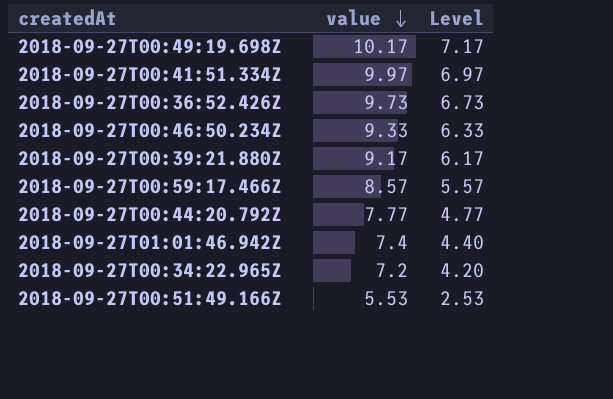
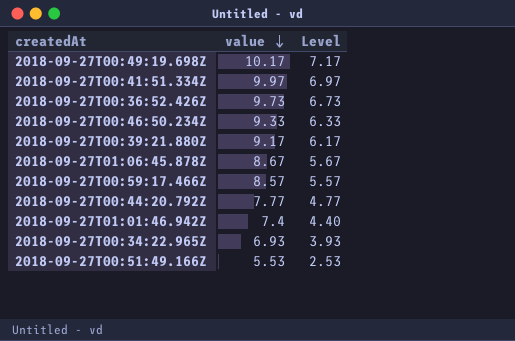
row 2018-09-27T01:06:45.878Z: none -> 8.67 | 5.67
2018-09-27T00:34:22.965Z | value: 7.2 -> 6.93
2018-09-27T00:34:22.965Z | Level: 4.20 -> 3.93

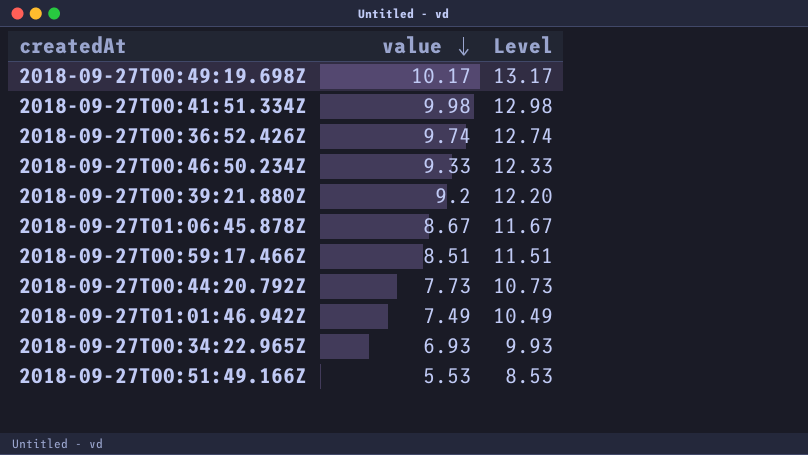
column Level | formula: [value] - 3 -> [value] + 3
2018-09-27T00:41:51.334Z | value: 9.97 -> 9.98
2018-09-27T00:36:52.426Z | value: 9.73 -> 9.74
2018-09-27T00:39:21.880Z | value: 9.17 -> 9.2
2018-09-27T00:59:17.466Z | value: 8.57 -> 8.51
2018-09-27T00:44:20.792Z | value: 7.77 -> 7.73
2018-09-27T01:01:46.942Z | value: 7.4 -> 7.49

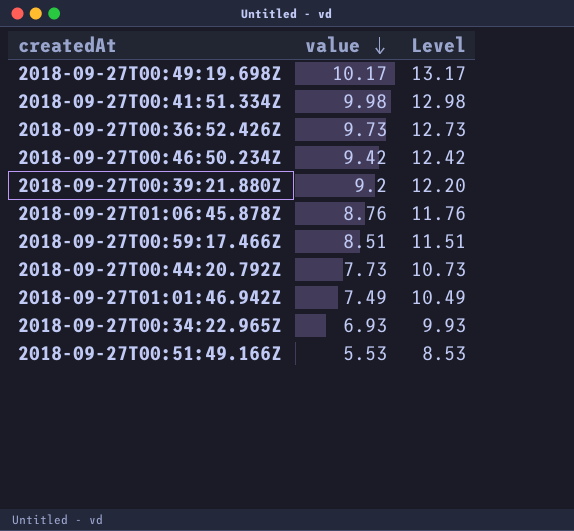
2018-09-27T00:36:52.426Z | value: 9.74 -> 9.73
2018-09-27T00:36:52.426Z | Level: 12.74 -> 12.73
2018-09-27T00:46:50.234Z | value: 9.33 -> 9.42
2018-09-27T00:46:50.234Z | Level: 12.33 -> 12.42
2018-09-27T01:06:45.878Z | value: 8.67 -> 8.76
2018-09-27T01:06:45.878Z | Level: 11.67 -> 11.76

